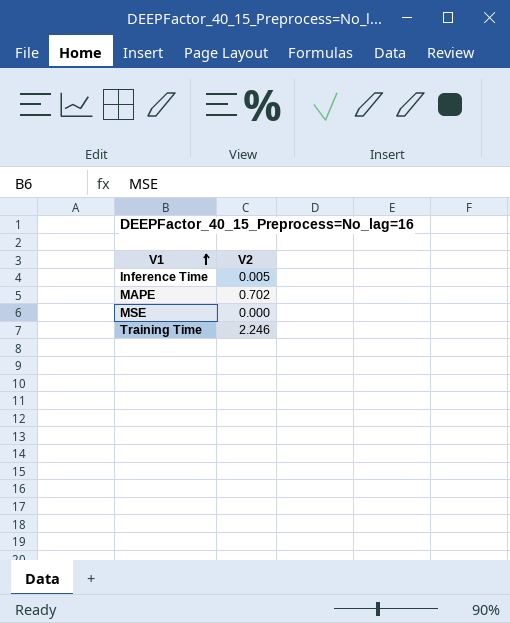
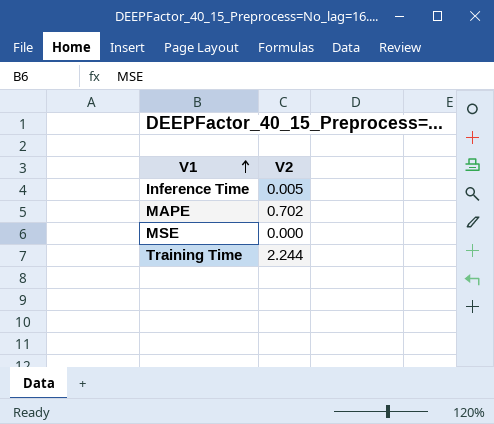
Training Time | V2: 2.246 -> 2.244

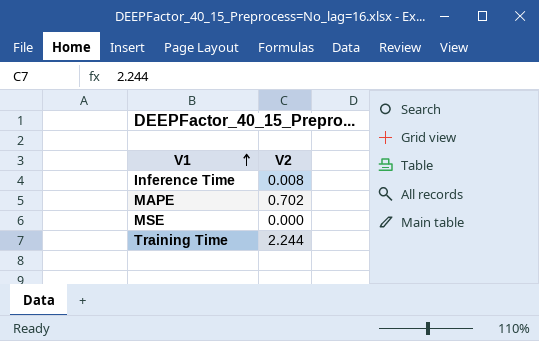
Inference Time | V2: 0.005 -> 0.008

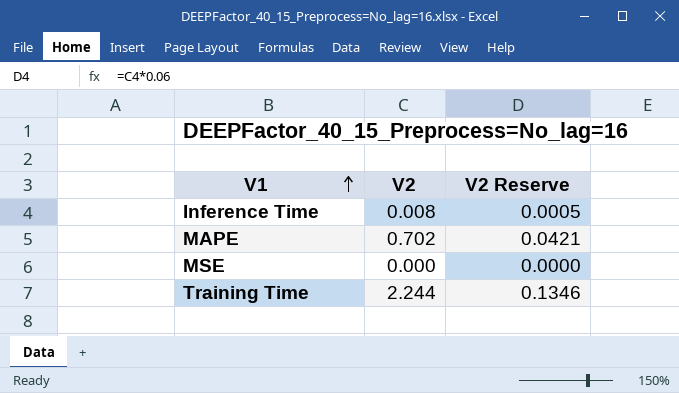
column V2 Reserve | formula: none -> [V2] * 0.06

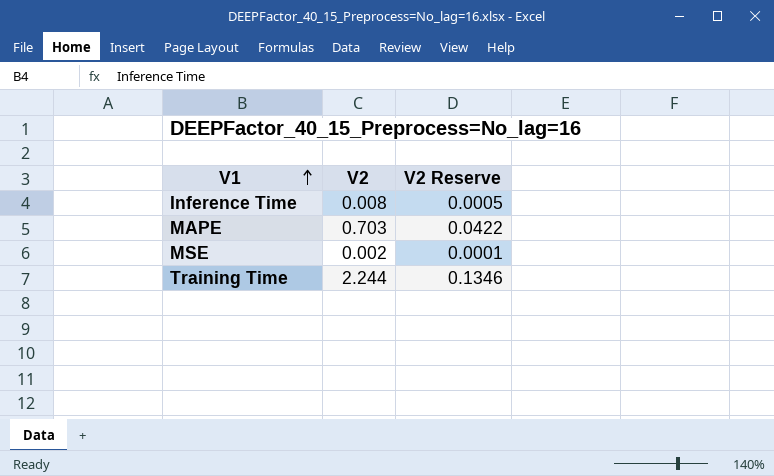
MAPE | V2: 0.702 -> 0.703
MAPE | V2 Reserve: 0.0421 -> 0.0422
MSE | V2: 0.000 -> 0.002
MSE | V2 Reserve: 0.0000 -> 0.0001

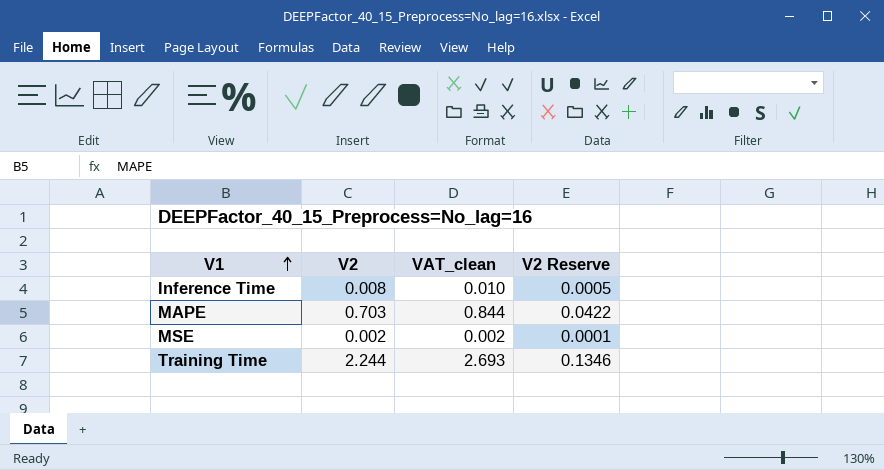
column VAT_clean | formula: none -> [V2] * 1.2

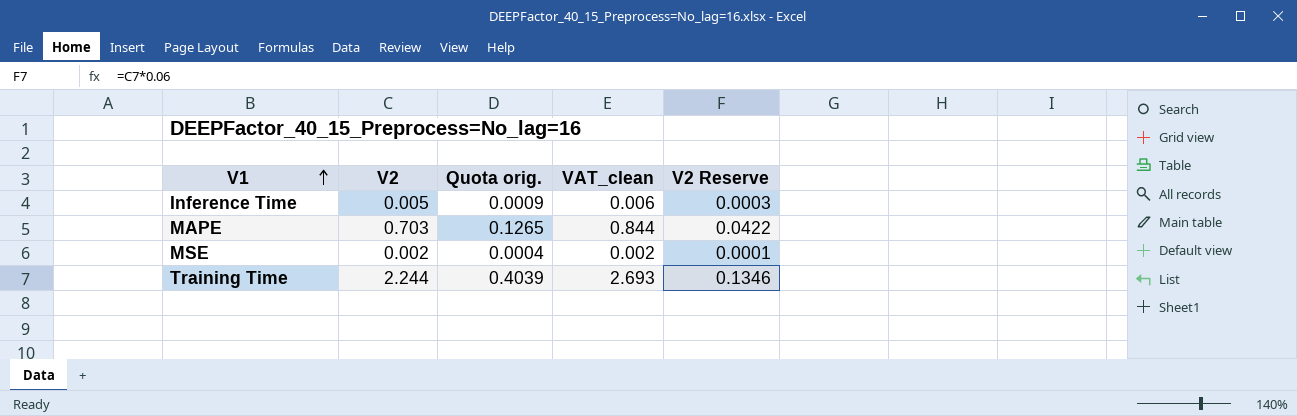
column Quota orig. | formula: none -> [V2] * 0.18
Inference Time | V2: 0.008 -> 0.005
Inference Time | VAT_clean: 0.010 -> 0.006
Inference Time | V2 Reserve: 0.0005 -> 0.0003

